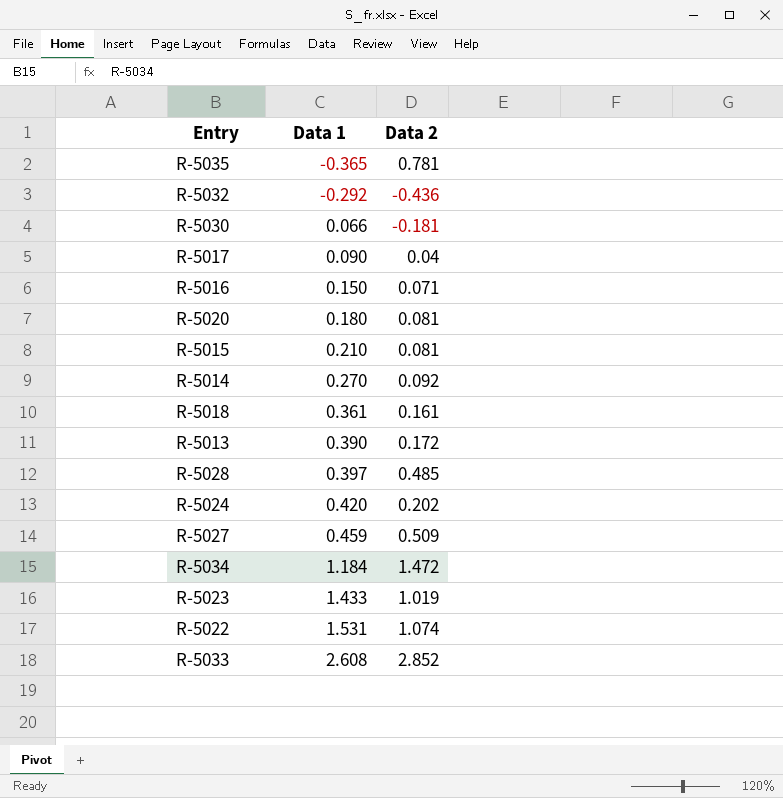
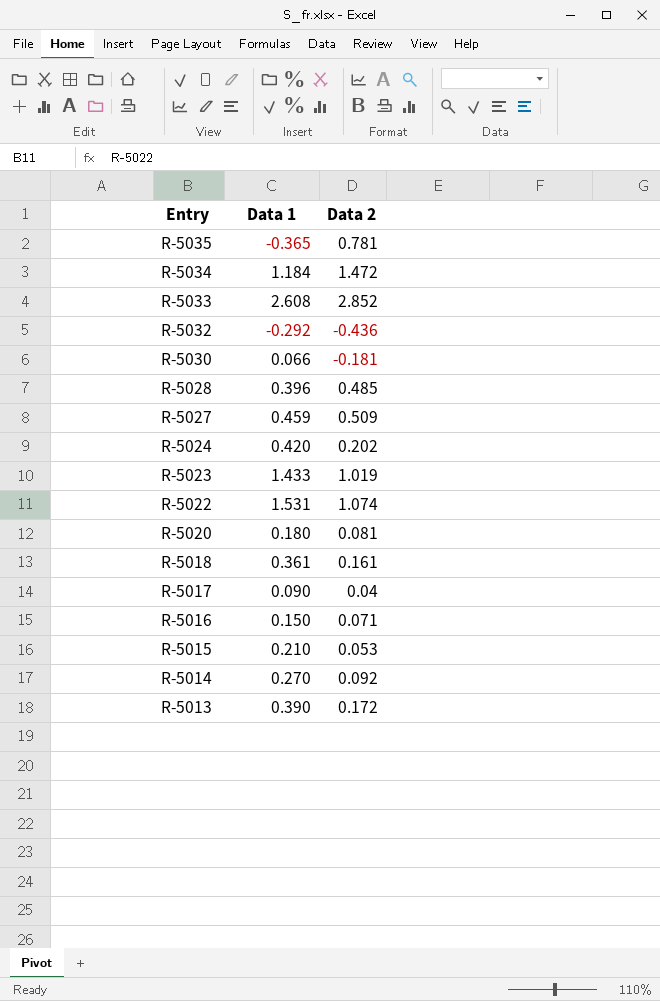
row order: Data 1 ascending -> Entry descending
R-5028 | Data 1: 0.397 -> 0.396
R-5015 | Data 2: 0.081 -> 0.053

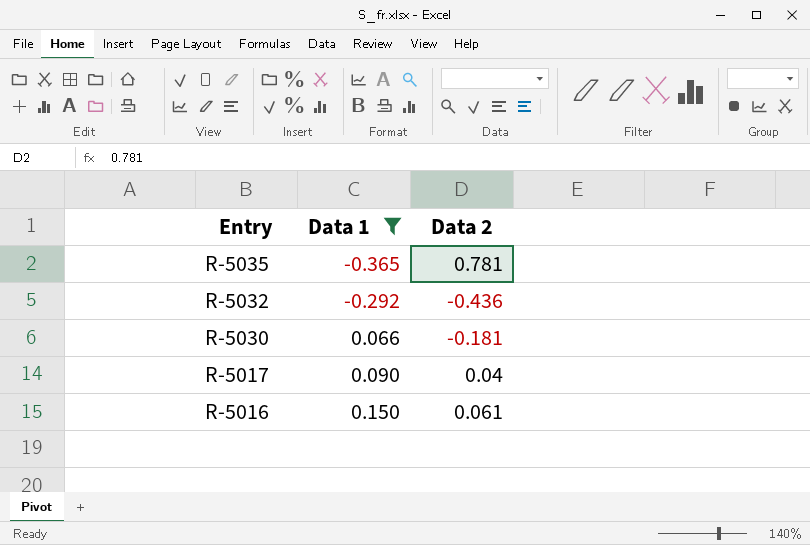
filter: none -> Data 1 <= 0.150
R-5016 | Data 2: 0.071 -> 0.061

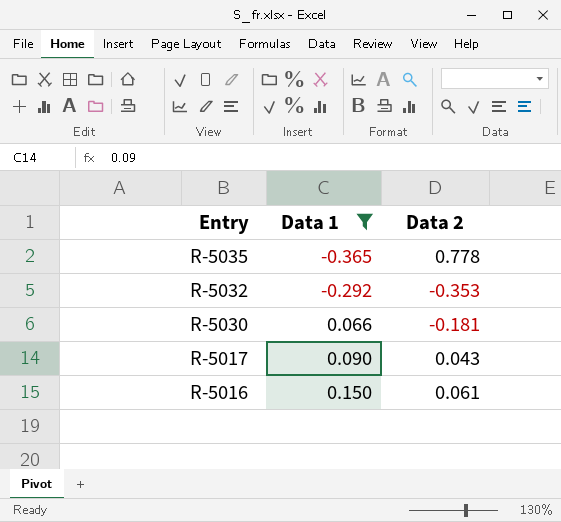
R-5035 | Data 2: 0.781 -> 0.778
R-5032 | Data 2: -0.436 -> -0.353
R-5017 | Data 2: 0.04 -> 0.043

